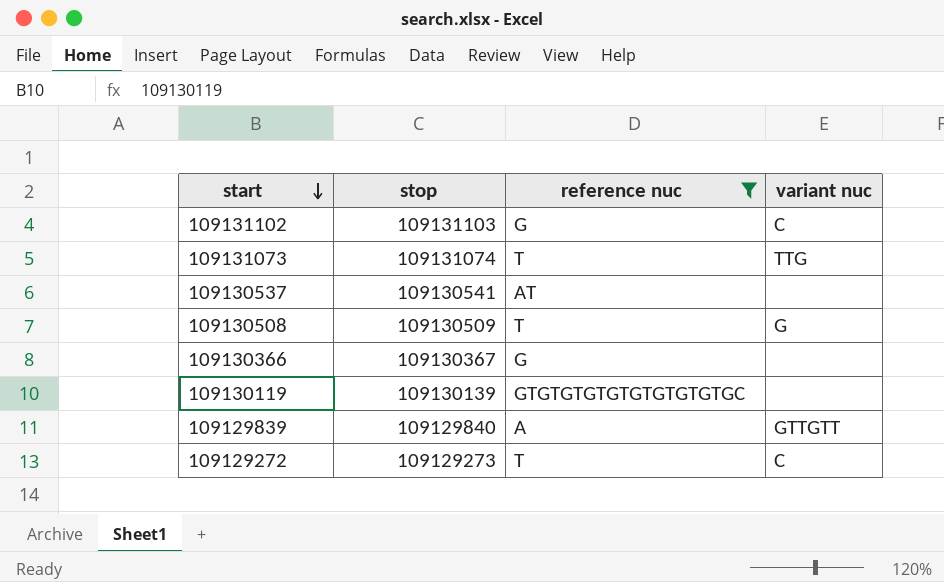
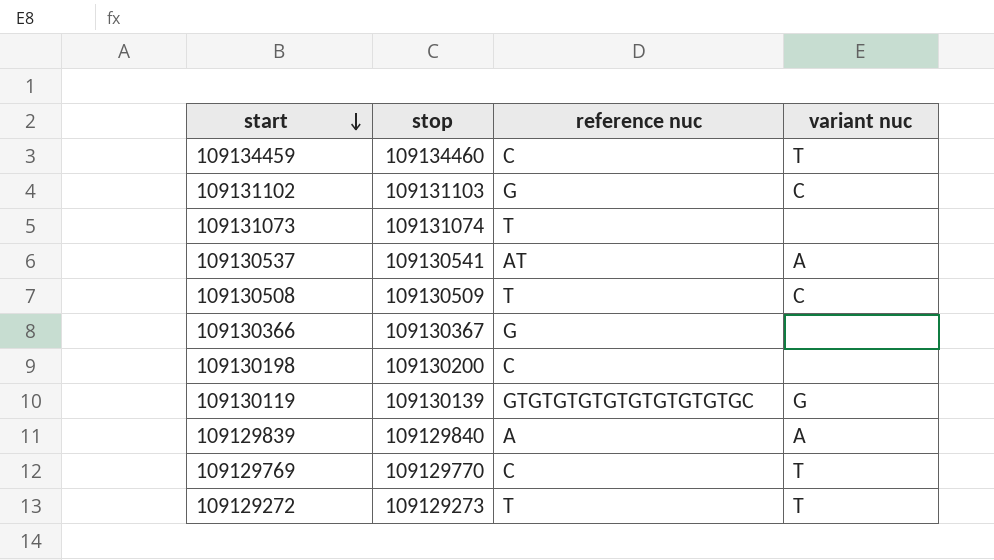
filter: reference nuc != C -> none
109131073 | variant nuc: TTG -> none
109130537 | variant nuc: none -> A
109130508 | variant nuc: G -> C
109130119 | variant nuc: none -> G
109129839 | variant nuc: GTTGTT -> A
109129272 | variant nuc: C -> T

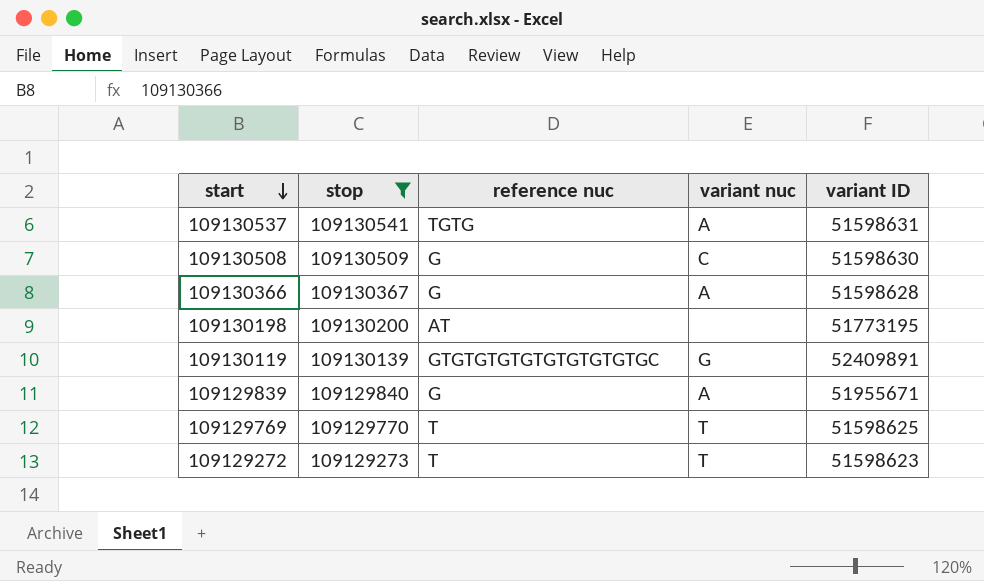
filter: none -> stop <= 109130541
column variant ID | position: none -> 5
109130537 | reference nuc: AT -> TGTG
109130508 | reference nuc: T -> G
109130366 | variant nuc: none -> A
109130198 | reference nuc: C -> AT
109129839 | reference nuc: A -> G
109129769 | reference nuc: C -> T

